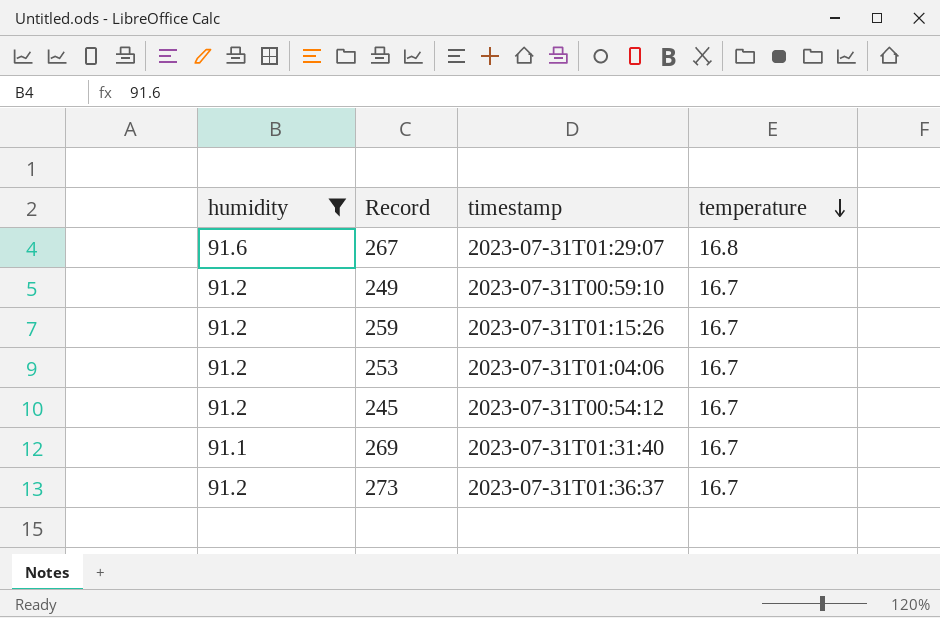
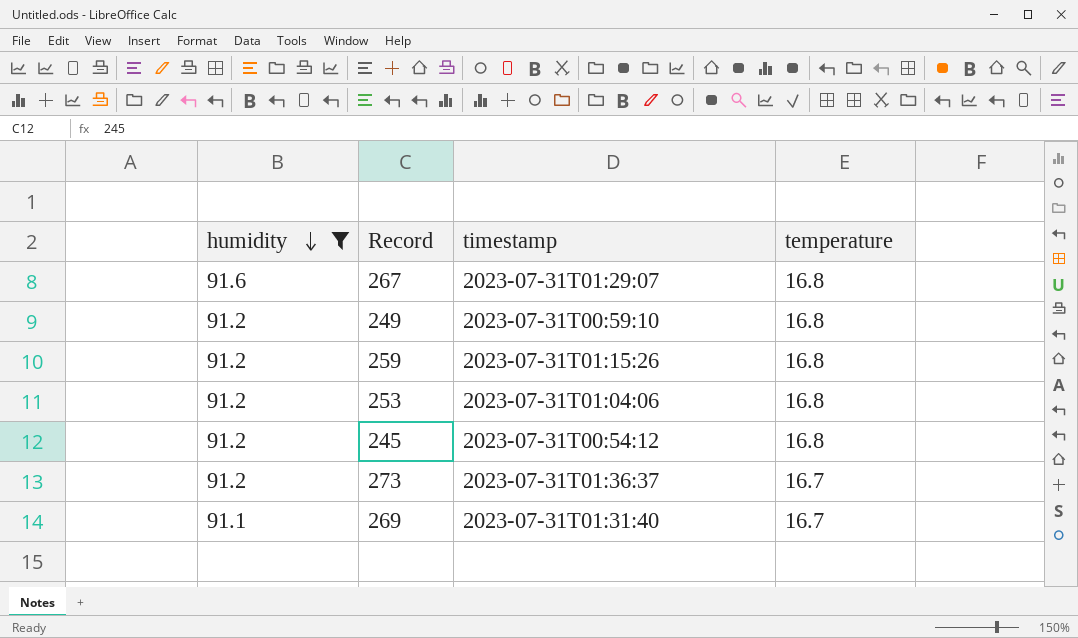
row order: temperature descending -> humidity descending
249 | temperature: 16.7 -> 16.8
259 | temperature: 16.7 -> 16.8
253 | temperature: 16.7 -> 16.8
245 | temperature: 16.7 -> 16.8

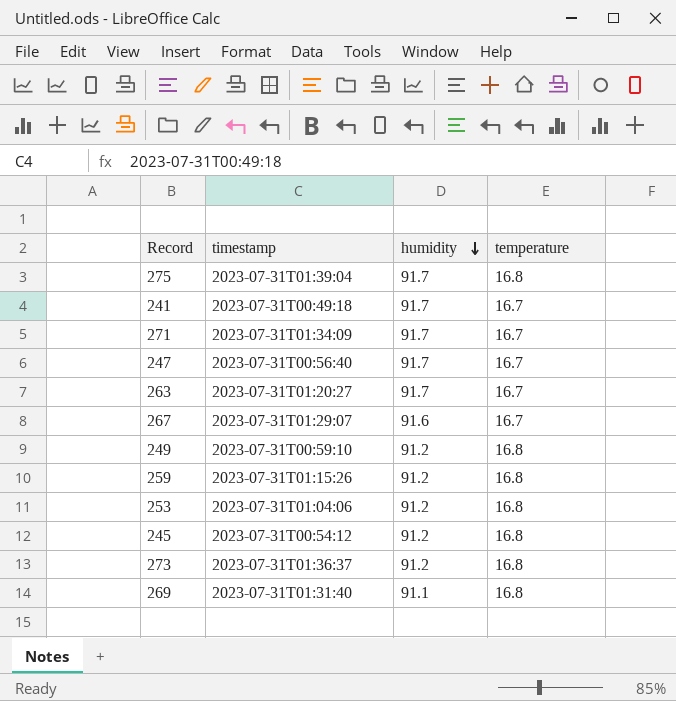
filter: humidity != 91.7 -> none
column humidity | position: 1 -> 3
267 | temperature: 16.8 -> 16.7
273 | temperature: 16.7 -> 16.8
269 | temperature: 16.7 -> 16.8

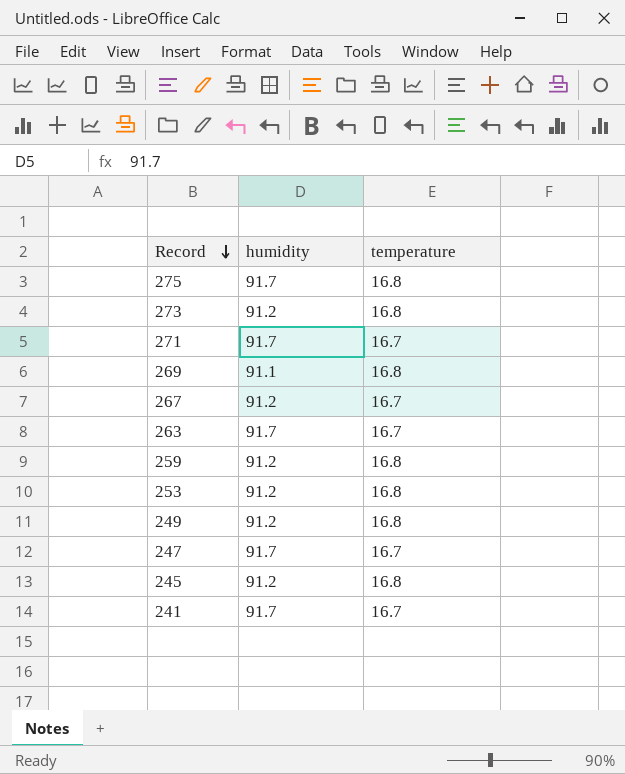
row order: humidity descending -> Record descending
column timestamp | position: 2 -> none
267 | humidity: 91.6 -> 91.2

